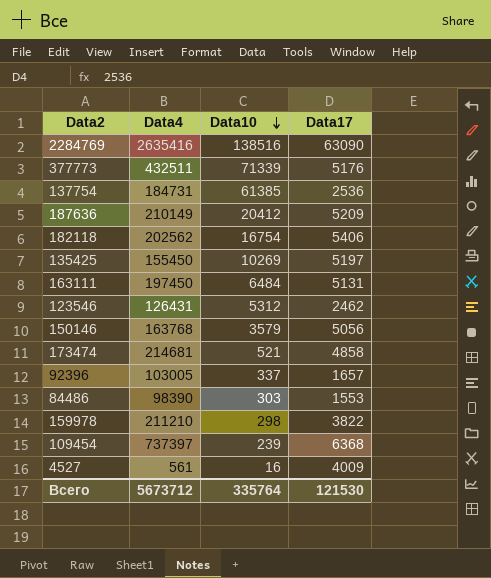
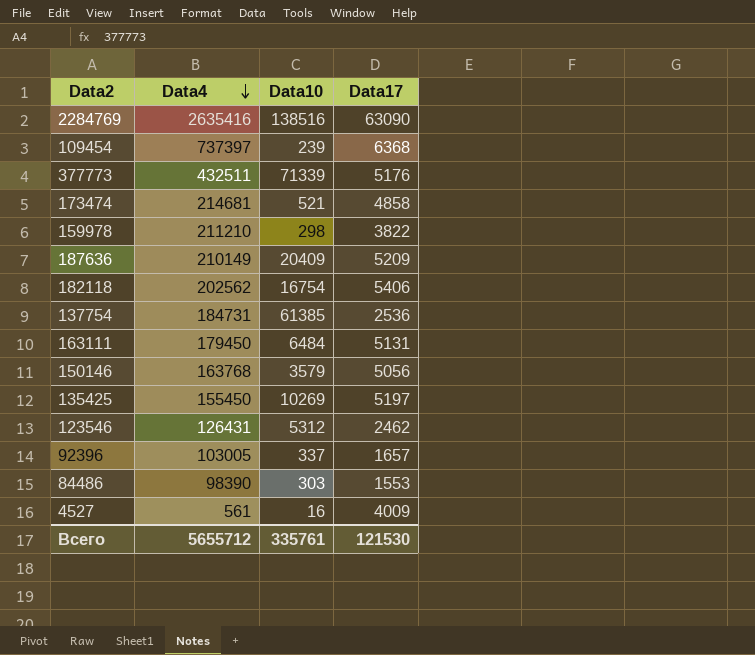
row order: Data10 descending -> Data4 descending
187636 | Data10: 20412 -> 20409
163111 | Data4: 197450 -> 179450
Всего | Data4: 5673712 -> 5655712
Всего | Data10: 335764 -> 335761

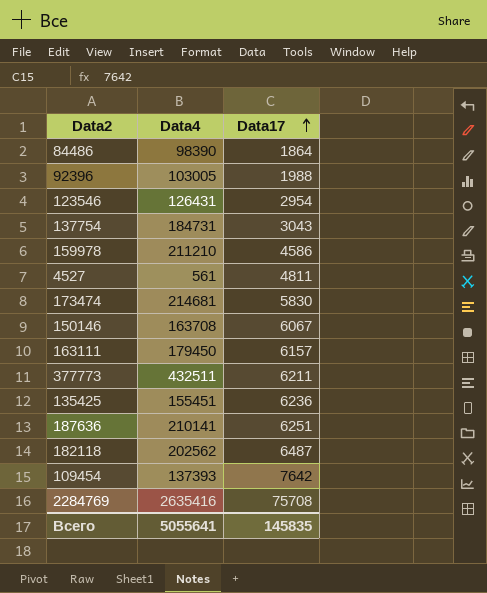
row order: Data4 descending -> Data17 ascending
column Data10 | position: 3 -> none
84486 | Data17: 1553 -> 1864
92396 | Data17: 1657 -> 1988
123546 | Data17: 2462 -> 2954
137754 | Data17: 2536 -> 3043
159978 | Data17: 3822 -> 4586
4527 | Data17: 4009 -> 4811
173474 | Data17: 4858 -> 5830
150146 | Data4: 163768 -> 163708
150146 | Data17: 5056 -> 6067
163111 | Data17: 5131 -> 6157
377773 | Data17: 5176 -> 6211
135425 | Data4: 155450 -> 155451
135425 | Data17: 5197 -> 6236
187636 | Data4: 210149 -> 210141
187636 | Data17: 5209 -> 6251
182118 | Data17: 5406 -> 6487
109454 | Data4: 737397 -> 137393
109454 | Data17: 6368 -> 7642
2284769 | Data17: 63090 -> 75708
Всего | Data4: 5655712 -> 5055641
Всего | Data17: 121530 -> 145835

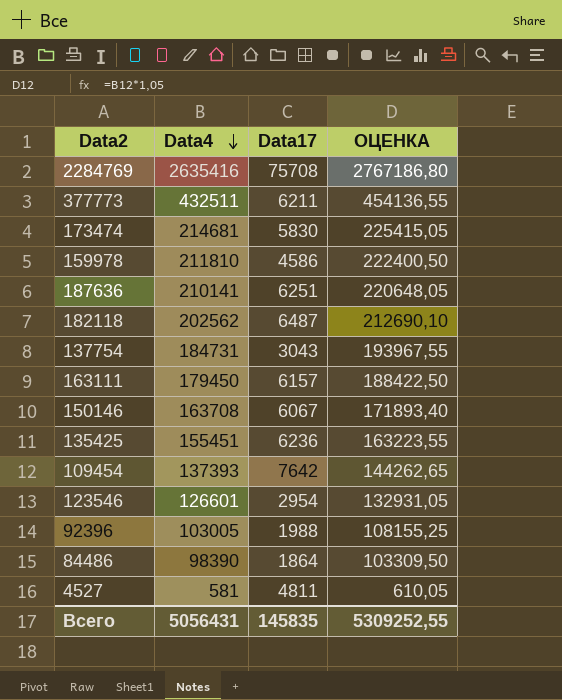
row order: Data17 ascending -> Data4 descending
column ОЦЕНКА | formula: none -> [Data4] * 1,05
159978 | Data4: 211210 -> 211810
123546 | Data4: 126431 -> 126601
4527 | Data4: 561 -> 581
Всего | Data4: 5055641 -> 5056431

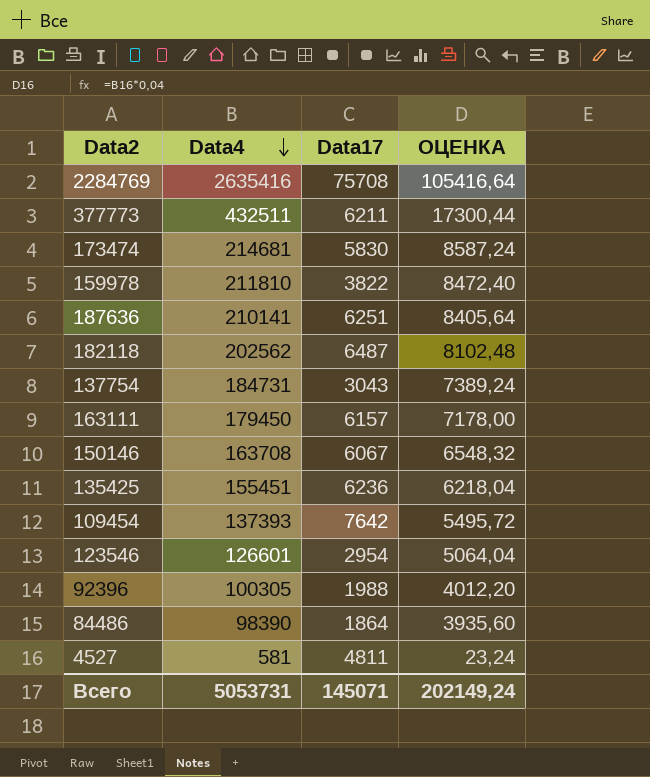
column ОЦЕНКА | formula: [Data4] * 1,05 -> [Data4] * 0,04
159978 | Data17: 4586 -> 3822
92396 | Data4: 103005 -> 100305
Всего | Data4: 5056431 -> 5053731
Всего | Data17: 145835 -> 145071
Всего | ОЦЕНКА: 5309252,55 -> 202149,24

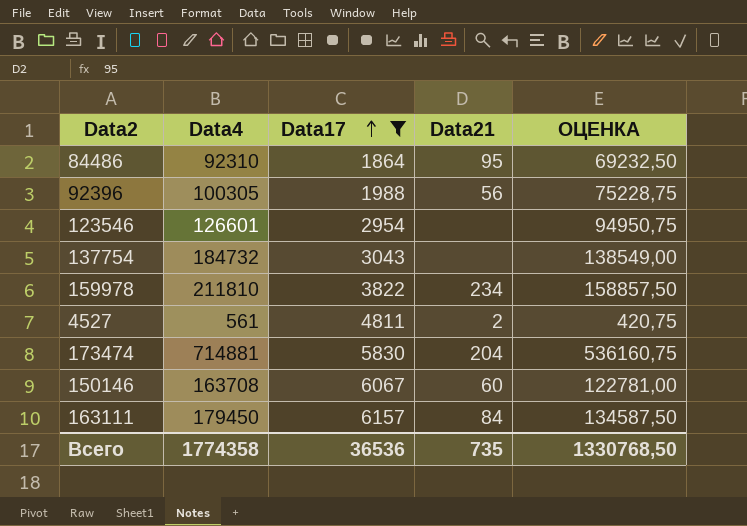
filter: none -> Data17 <= 6157
row order: Data4 descending -> Data17 ascending
column Data21 | position: none -> 4
column ОЦЕНКА | formula: [Data4] * 0,04 -> [Data4] * 0,75
84486 | Data4: 98390 -> 92310
137754 | Data4: 184731 -> 184732
4527 | Data4: 581 -> 561
173474 | Data4: 214681 -> 714881
Всего | Data4: 5053731 -> 1774358
Всего | Data17: 145071 -> 36536
Всего | ОЦЕНКА: 202149,24 -> 1330768,50

